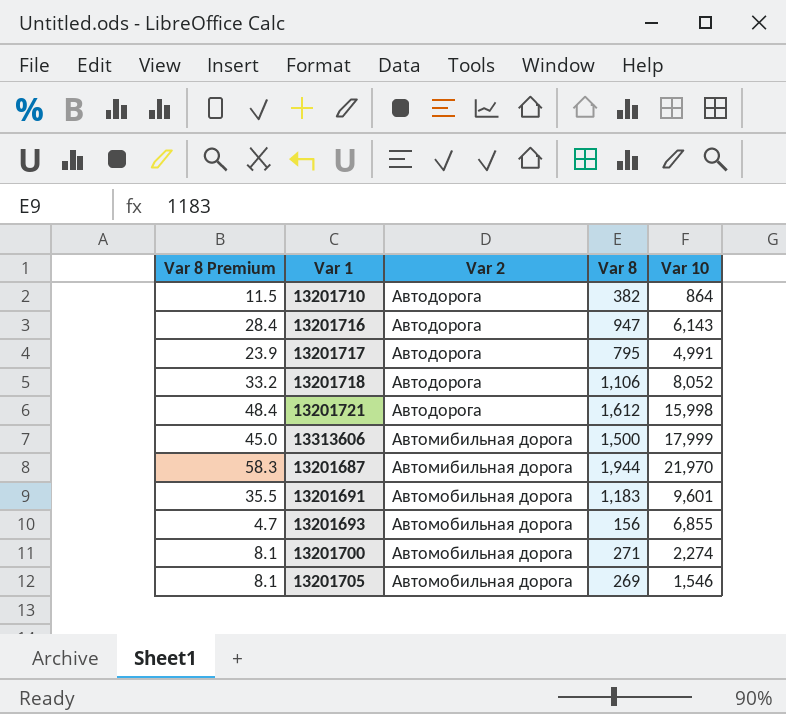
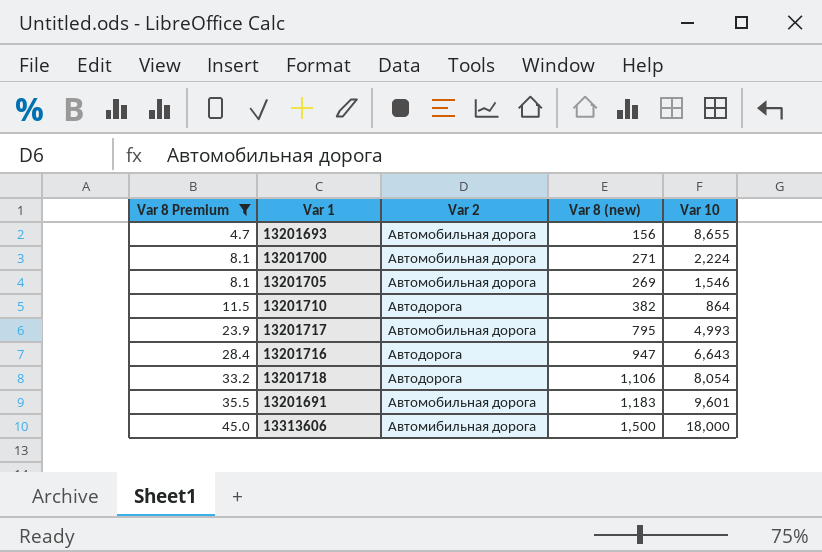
filter: none -> Var 8 Premium <= 45.0
row order: Var 2 ascending -> Var 8 Premium ascending
column name: Var 8 -> Var 8 (new)
13201693 | Var 10: 6,855 -> 8,655
13201700 | Var 10: 2,274 -> 2,224
13201717 | Var 2: Автодорога -> Автомобильная дорога
13201717 | Var 10: 4,991 -> 4,993
13201716 | Var 10: 6,143 -> 6,643
13201718 | Var 10: 8,052 -> 8,054
13313606 | Var 10: 17,999 -> 18,000

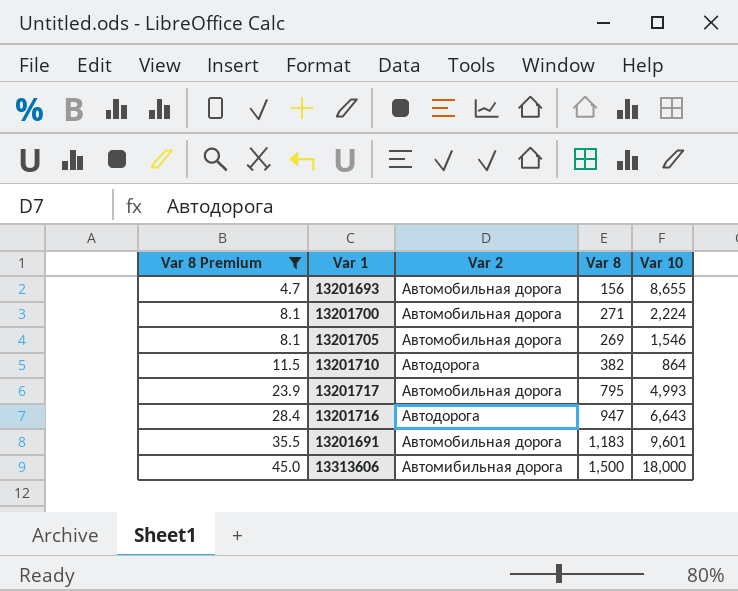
column name: Var 8 (new) -> Var 8
row 13201718: 33.2 | Автодорога | 1,106 | 8,054 -> none

